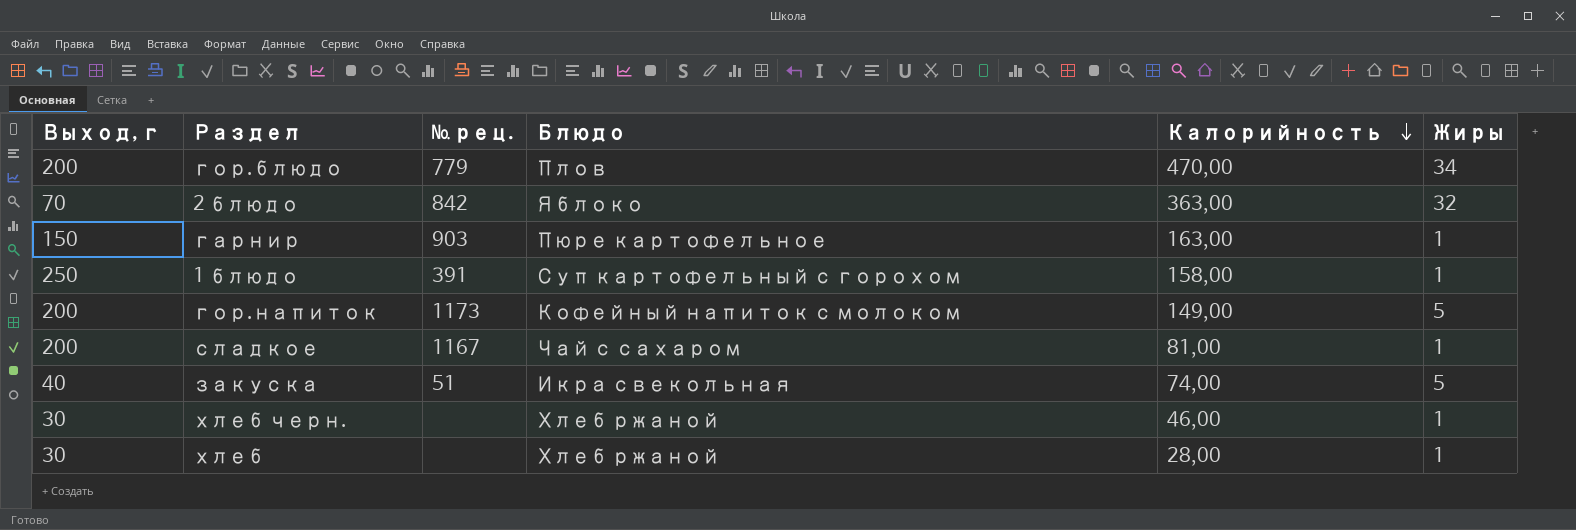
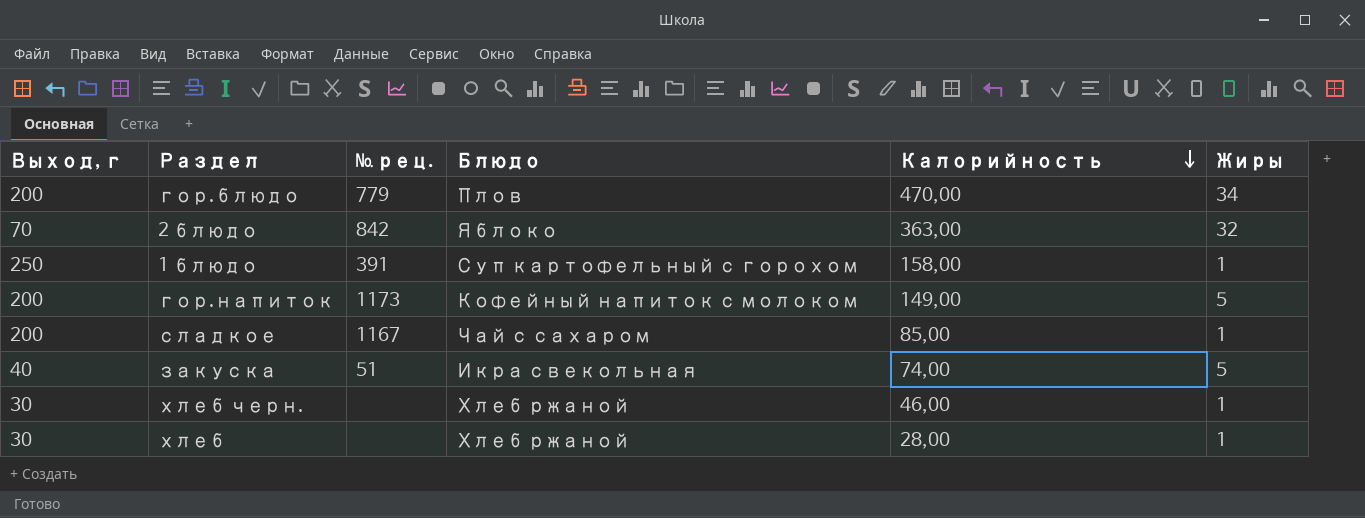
row гарнир: 150 | 903 | Пюре картофельное | 163,00 | 1 -> none
сладкое | Калорийность: 81,00 -> 85,00

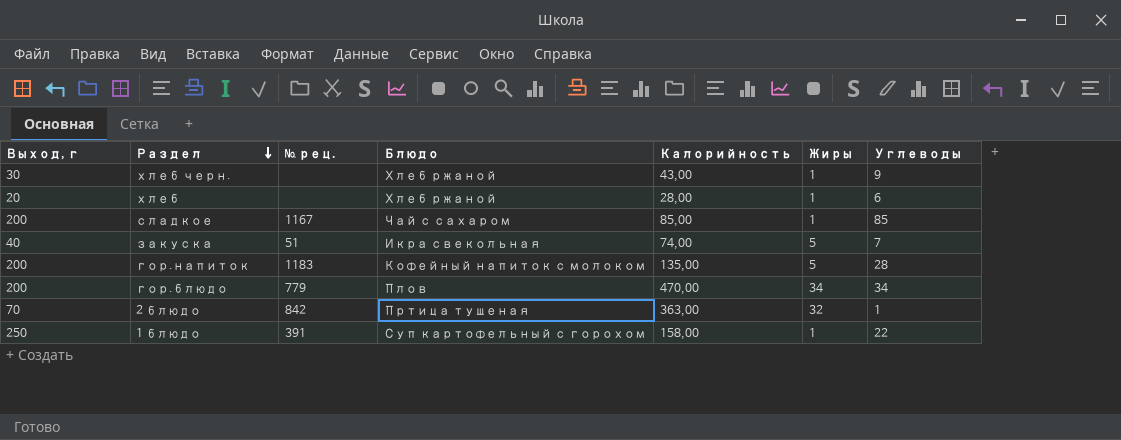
row order: Калорийность descending -> Раздел descending
column Углеводы | position: none -> 7
хлеб черн. | Калорийность: 46,00 -> 43,00
хлеб | Выход, г: 30 -> 20
гор.напиток | № рец.: 1173 -> 1183
гор.напиток | Калорийность: 149,00 -> 135,00
2 блюдо | Блюдо: Яблоко -> Пртица тушеная

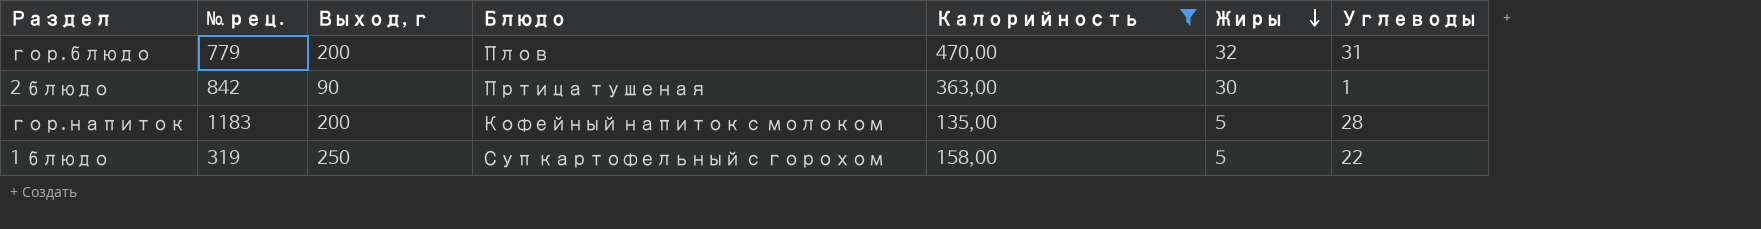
filter: none -> Калорийность >= 135,00
row order: Раздел descending -> Жиры descending
column Выход, г | position: 1 -> 3
гор.блюдо | Жиры: 34 -> 32
гор.блюдо | Углеводы: 34 -> 31
2 блюдо | Выход, г: 70 -> 90
2 блюдо | Жиры: 32 -> 30
1 блюдо | № рец.: 391 -> 319
1 блюдо | Жиры: 1 -> 5

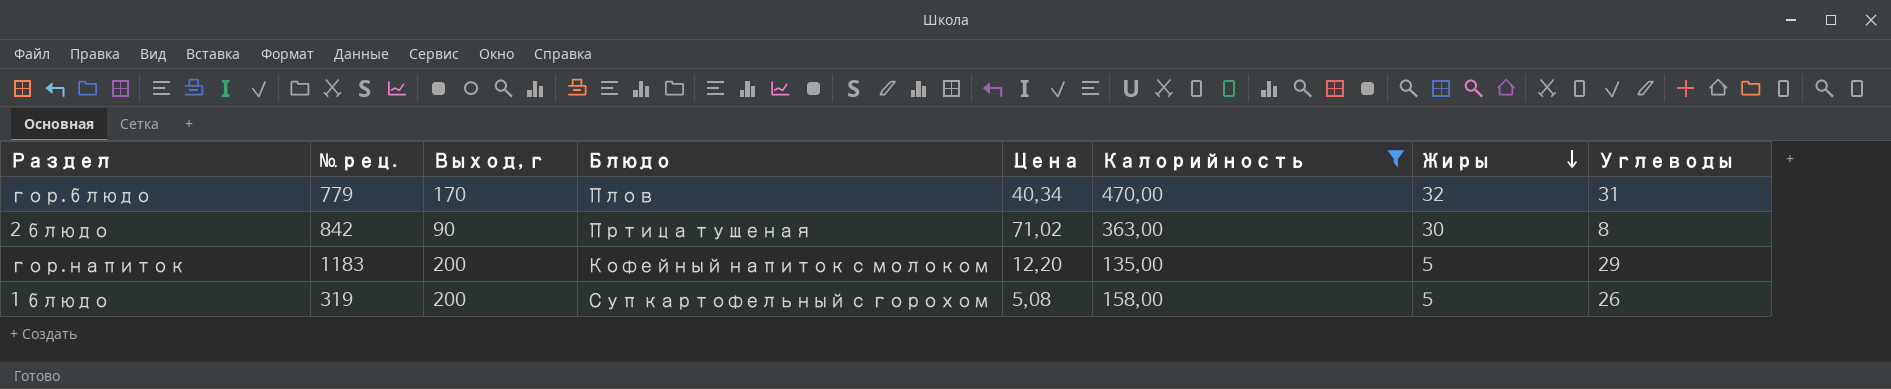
column Цена | position: none -> 5
гор.блюдо | Выход, г: 200 -> 170
2 блюдо | Углеводы: 1 -> 8
гор.напиток | Углеводы: 28 -> 29
1 блюдо | Выход, г: 250 -> 200
1 блюдо | Углеводы: 22 -> 26

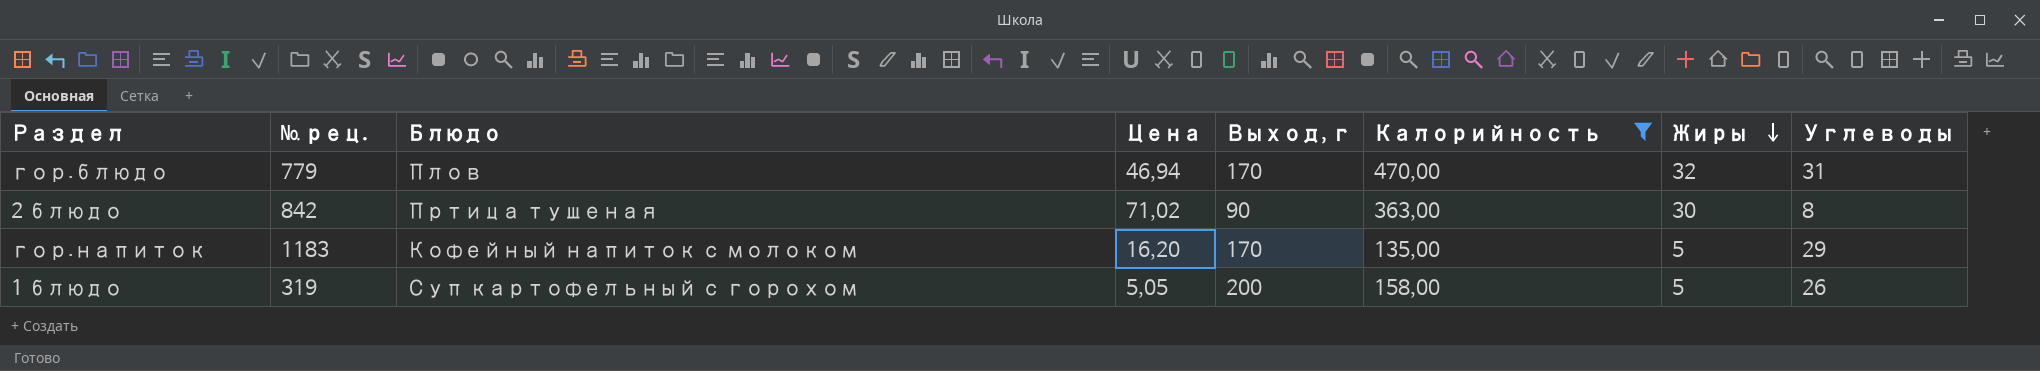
column Выход, г | position: 3 -> 5
гор.блюдо | Цена: 40,34 -> 46,94
гор.напиток | Цена: 12,20 -> 16,20
гор.напиток | Выход, г: 200 -> 170
1 блюдо | Цена: 5,08 -> 5,05

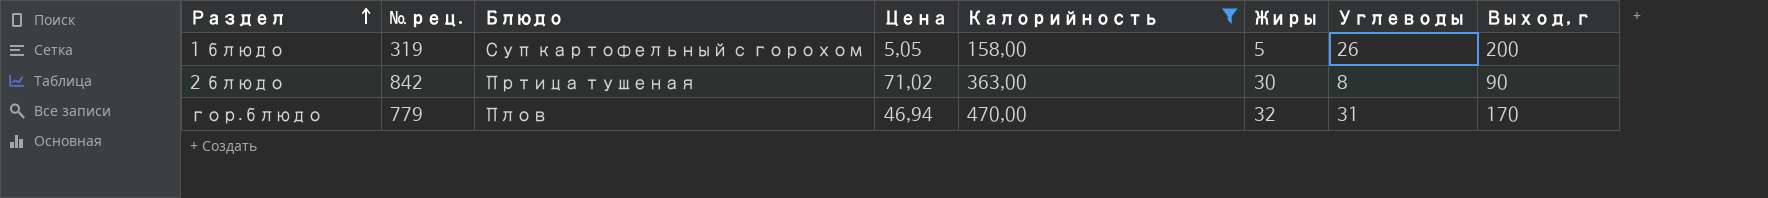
row order: Жиры descending -> Раздел ascending
column Выход, г | position: 5 -> 8
row гор.напиток: 1183 | Кофейный напиток с молоком | 16,20 | 170 | 135,00 | 5 | 29 -> none

